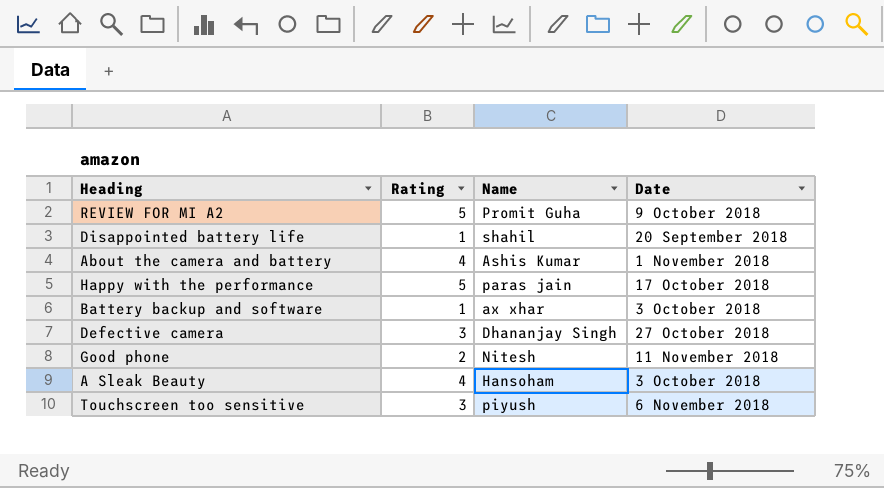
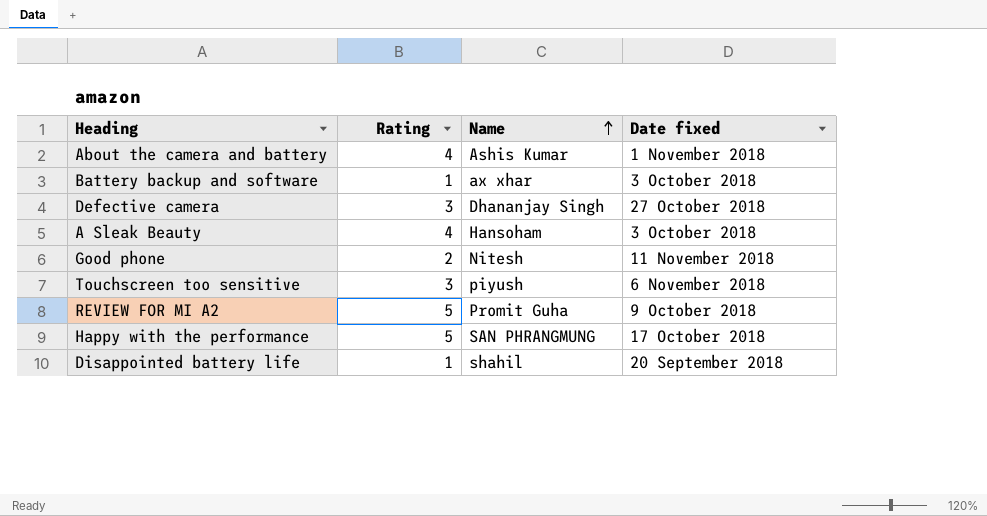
row order: none -> Name ascending
column name: Date -> Date fixed
Happy with the performance | Name: paras jain -> SAN PHRANGMUNG

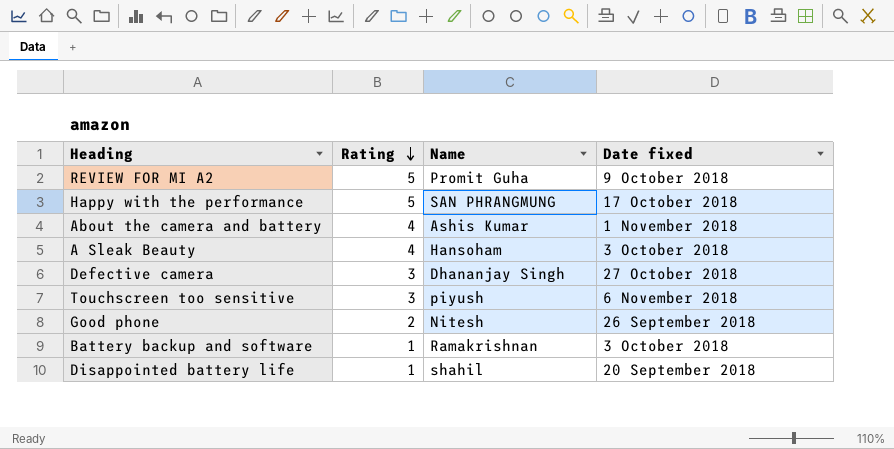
row order: Name ascending -> Rating descending
Good phone | Date fixed: 11 November 2018 -> 26 September 2018
Battery backup and software | Name: ax xhar -> Ramakrishnan

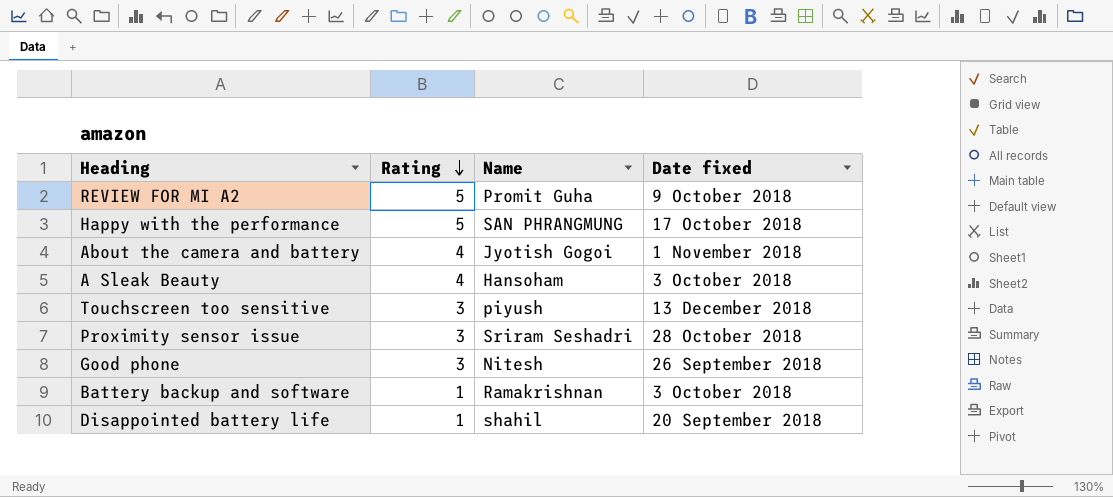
row Defective camera: 3 | Dhananjay Singh | 27 October 2018 -> none
About the camera and battery | Name: Ashis Kumar -> Jyotish Gogoi
Touchscreen too sensitive | Date fixed: 6 November 2018 -> 13 December 2018
row Proximity sensor issue: none -> 3 | Sriram Seshadri | 28 October 2018
Good phone | Rating: 2 -> 3

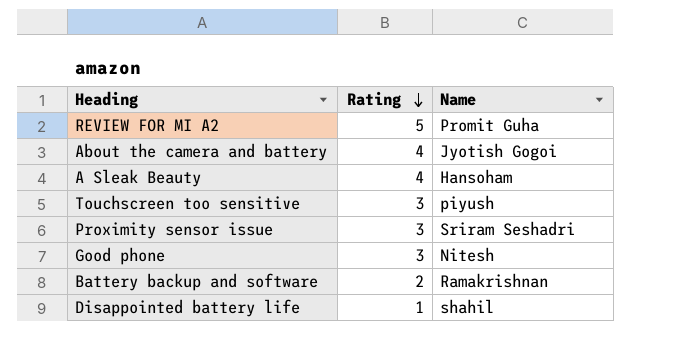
column Date fixed | position: 4 -> none
row Happy with the performance: 5 | SAN PHRANGMUNG | 17 October 2018 -> none
Battery backup and software | Rating: 1 -> 2

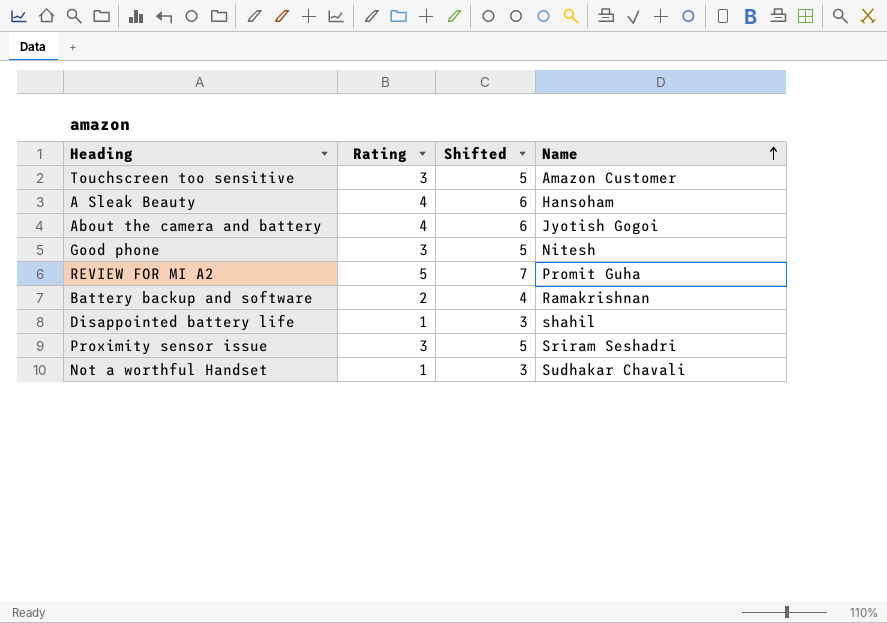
row order: Rating descending -> Name ascending
column Shifted | formula: none -> [Rating] + 2
Touchscreen too sensitive | Name: piyush -> Amazon Customer
row Not a worthful Handset: none -> 1 | 3 | Sudhakar Chavali

